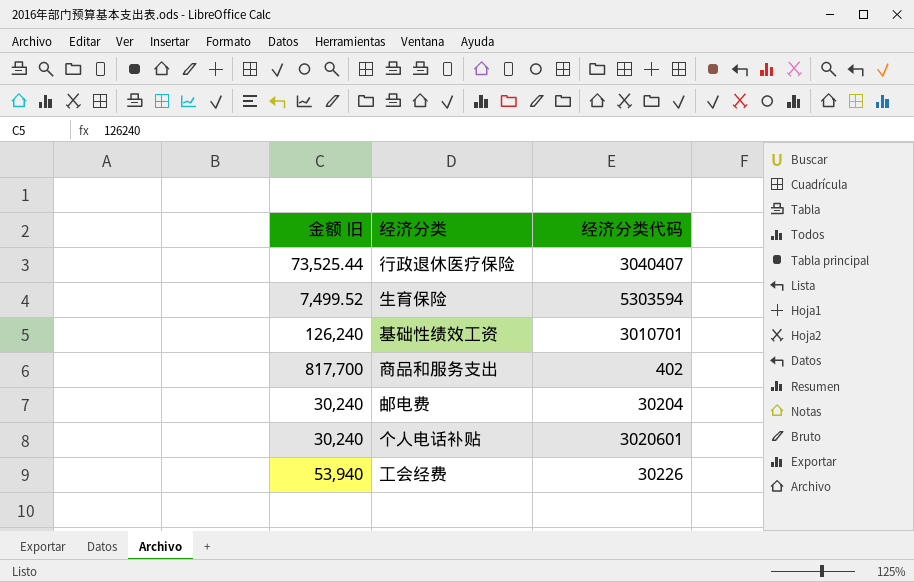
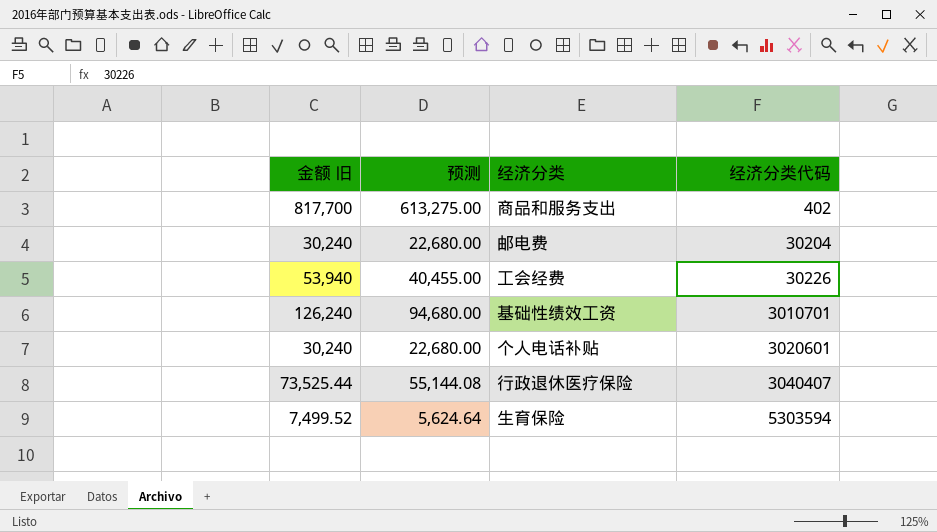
row order: none -> 经济分类代码 ascending
column 预测 | formula: none -> [金额 旧] * 0.75

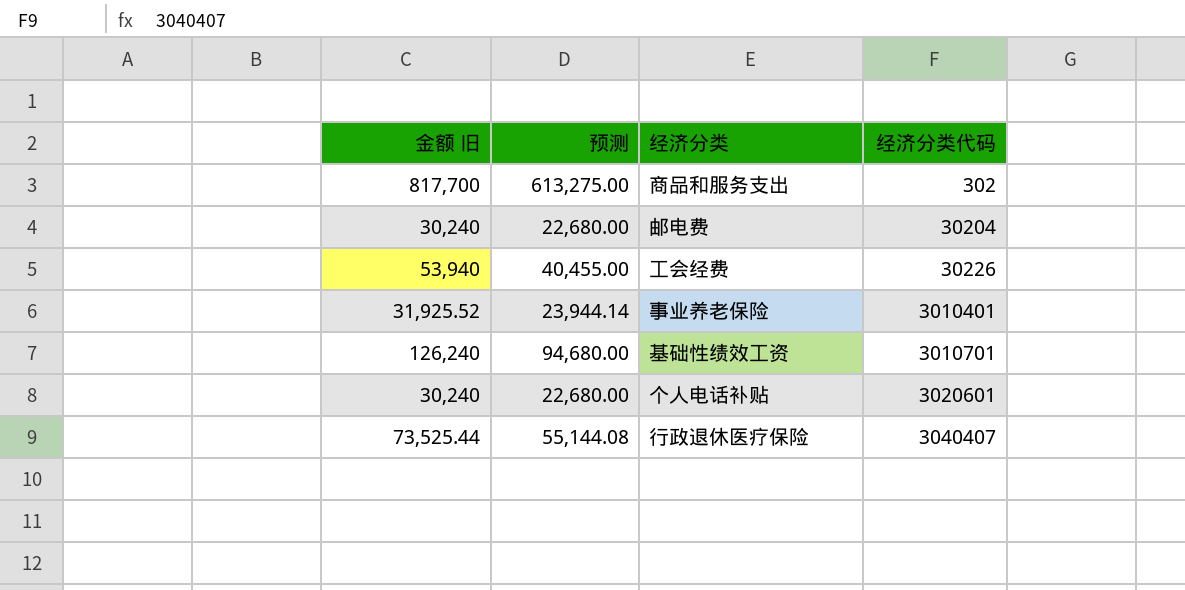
row 生育保险: 7,499.52 | 5,624.64 | 5303594 -> none
商品和服务支出 | 经济分类代码: 402 -> 302
row 事业养老保险: none -> 31,925.52 | 23,944.14 | 3010401

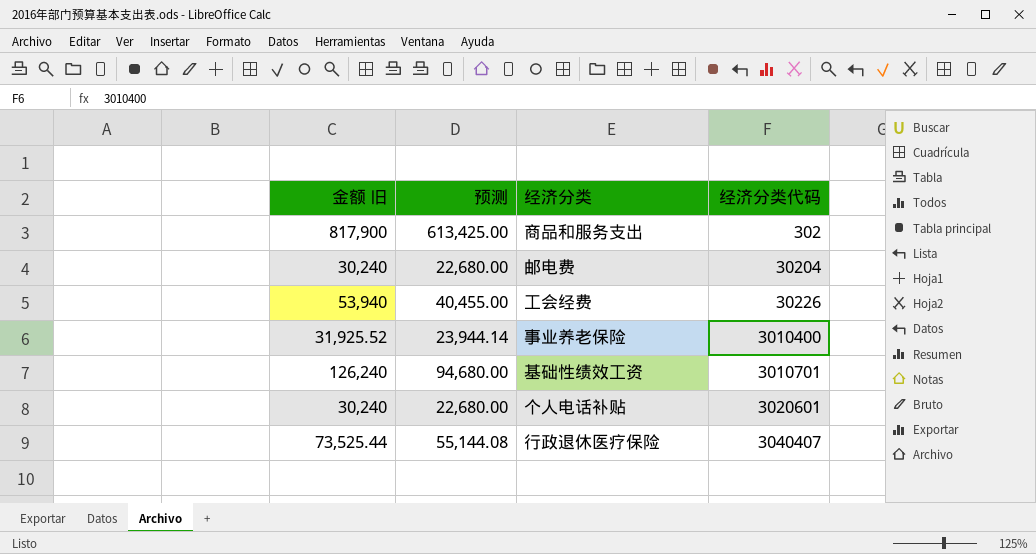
商品和服务支出 | 金额 旧: 817,700 -> 817,900
商品和服务支出 | 预测: 613,275.00 -> 613,425.00
事业养老保险 | 经济分类代码: 3010401 -> 3010400

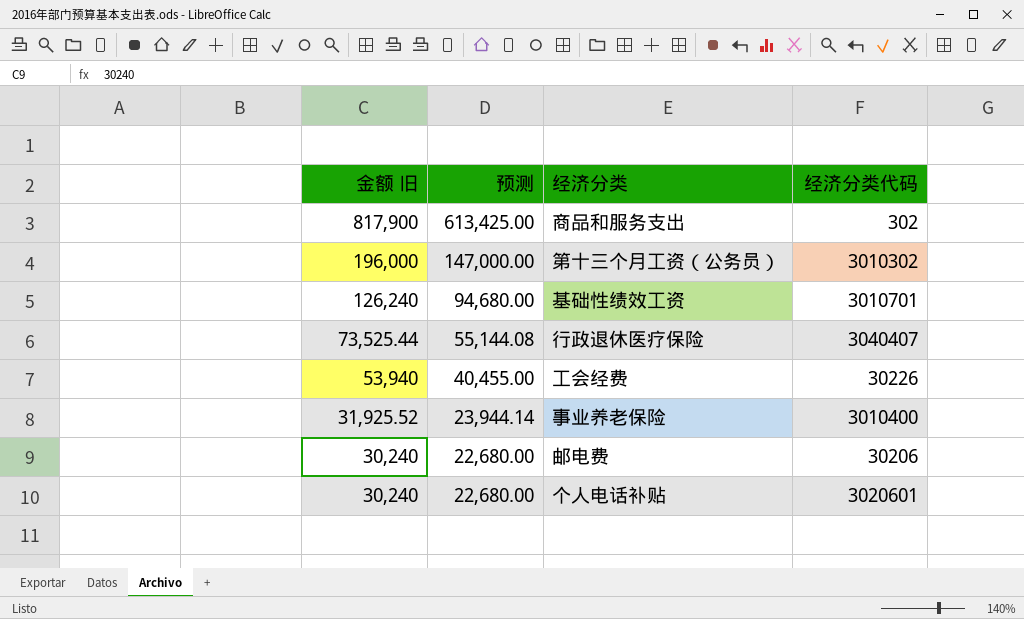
row order: 经济分类代码 ascending -> 金额 旧 descending
row 第十三个月工资（公务员）: none -> 196,000 | 147,000.00 | 3010302
邮电费 | 经济分类代码: 30204 -> 30206

